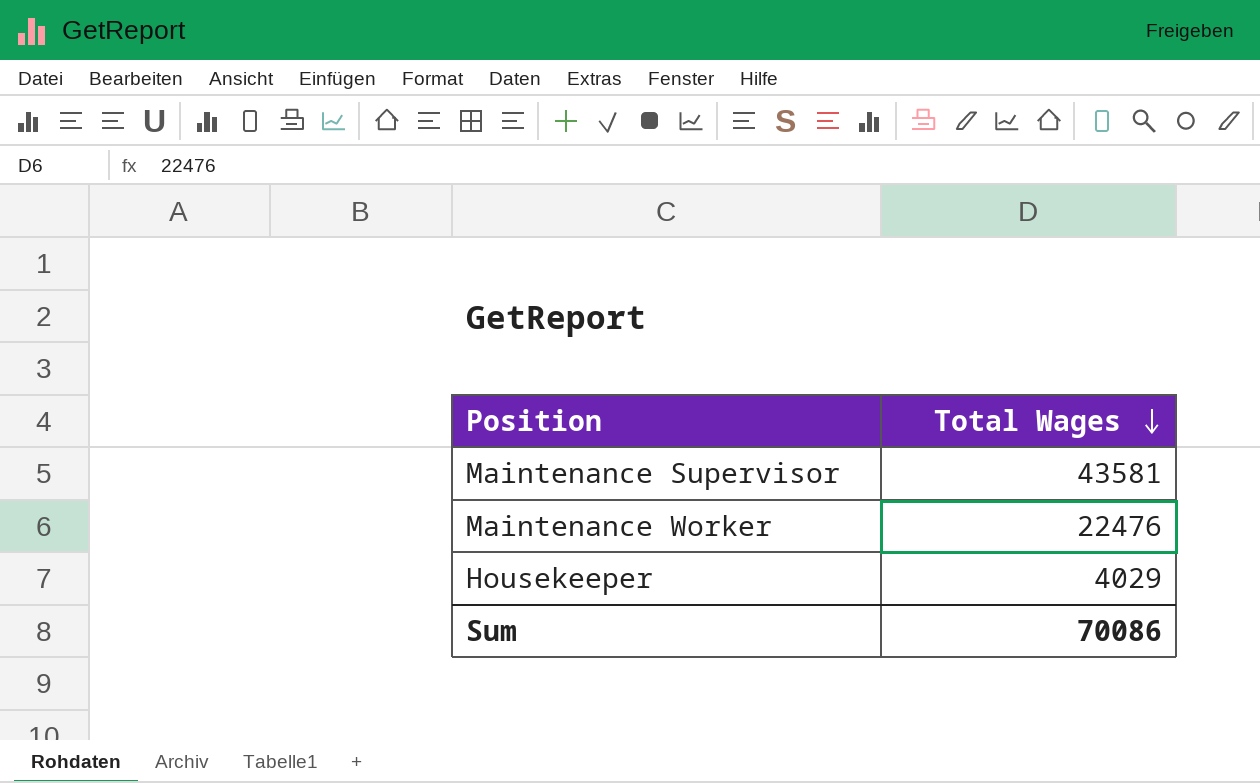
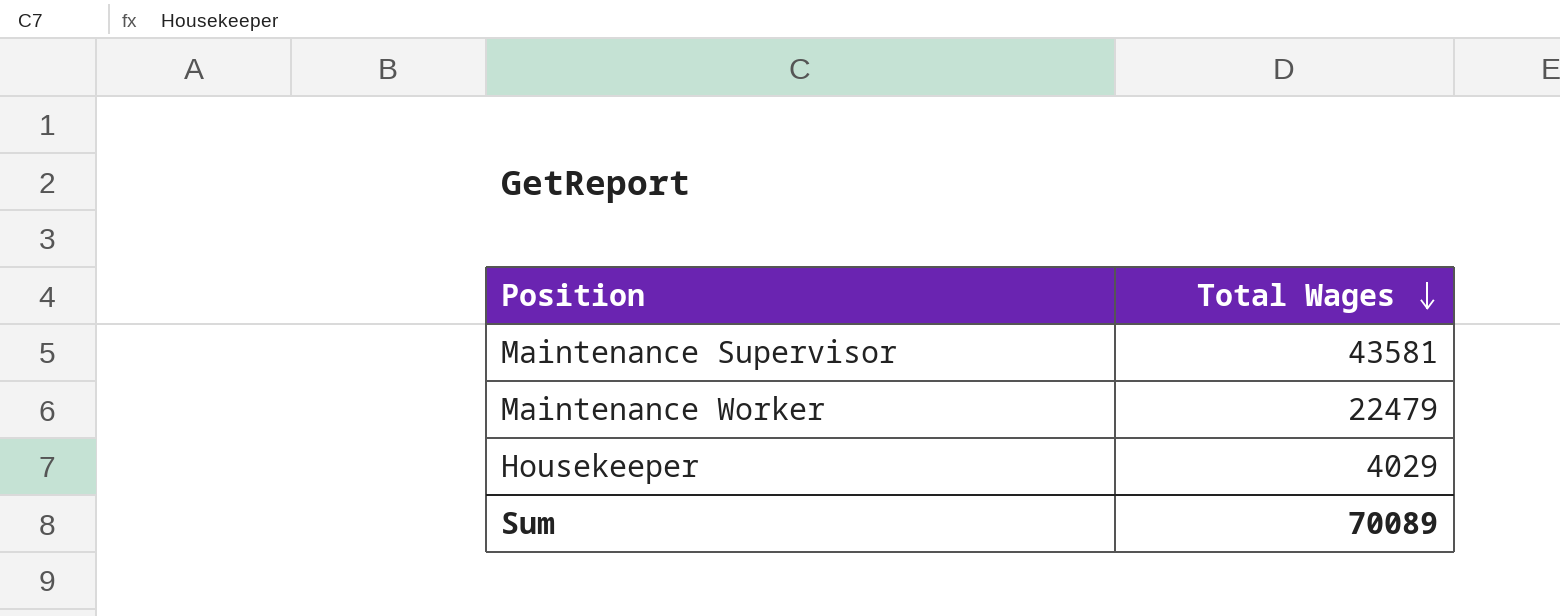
Maintenance Worker | Total Wages: 22476 -> 22479
Sum | Total Wages: 70086 -> 70089

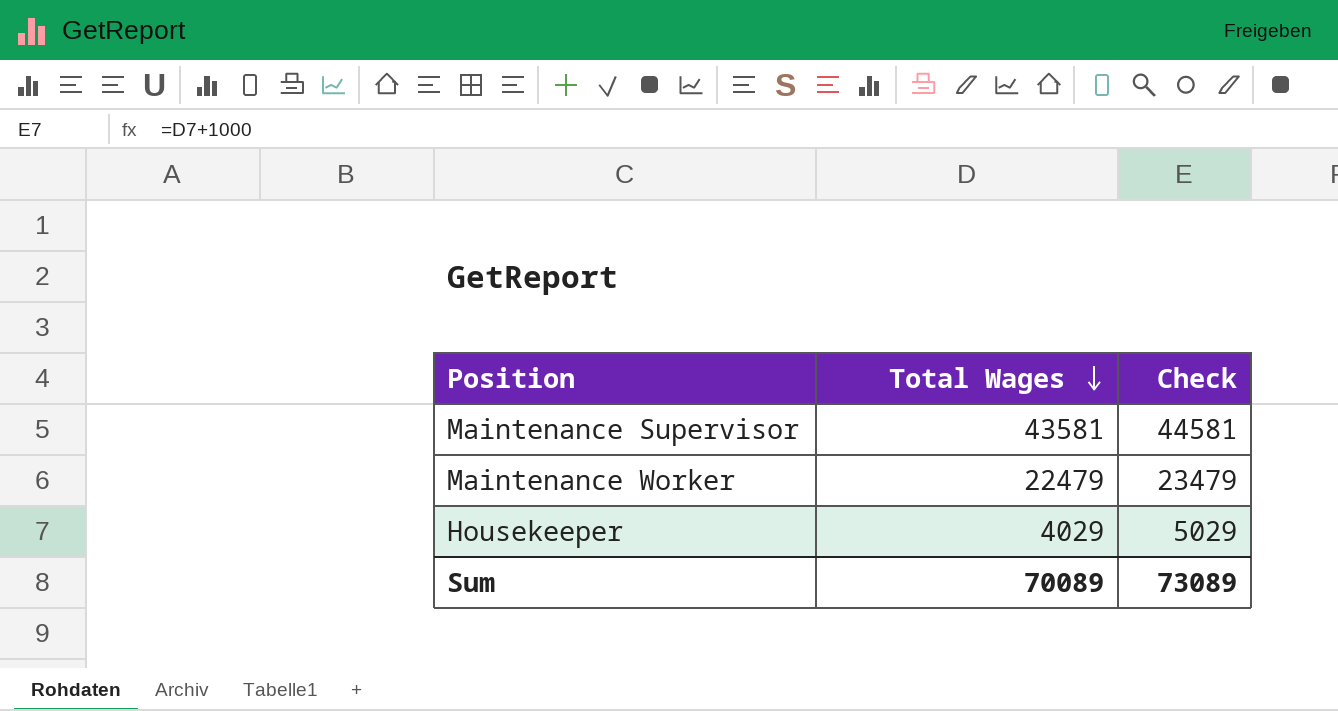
column Check | formula: none -> [Total Wages] + 1000

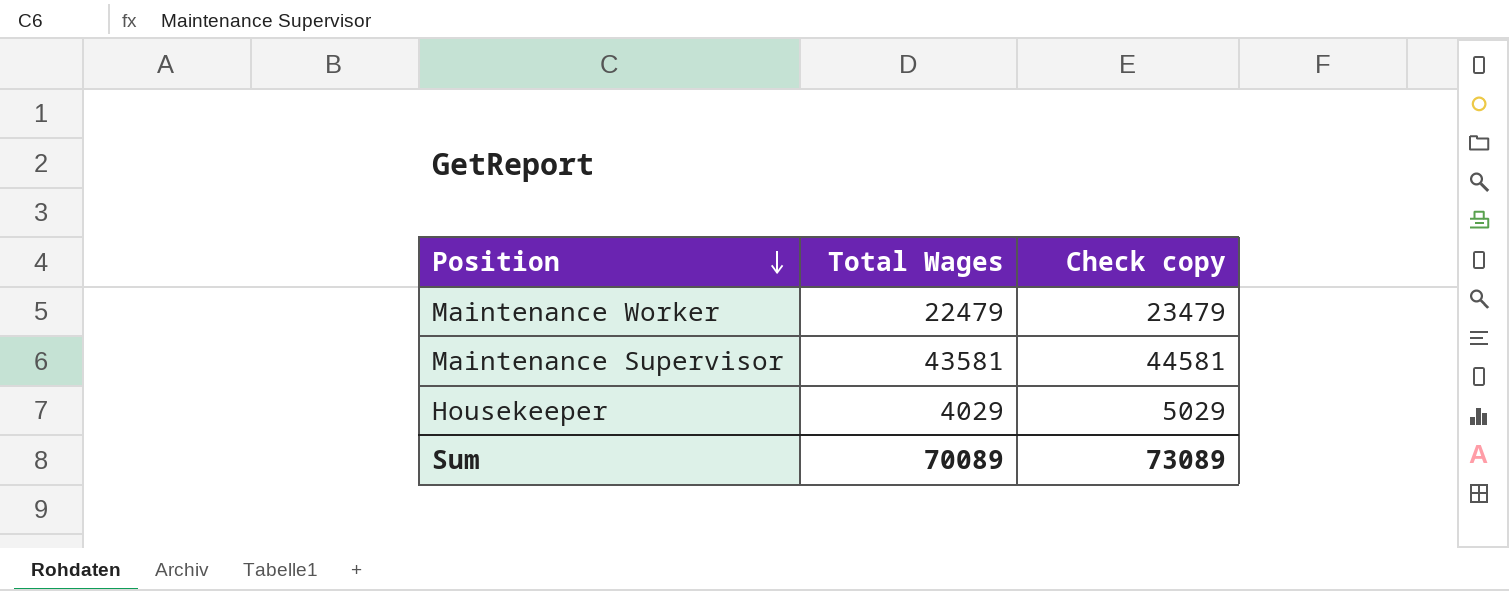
row order: Total Wages descending -> Position descending
column name: Check -> Check copy

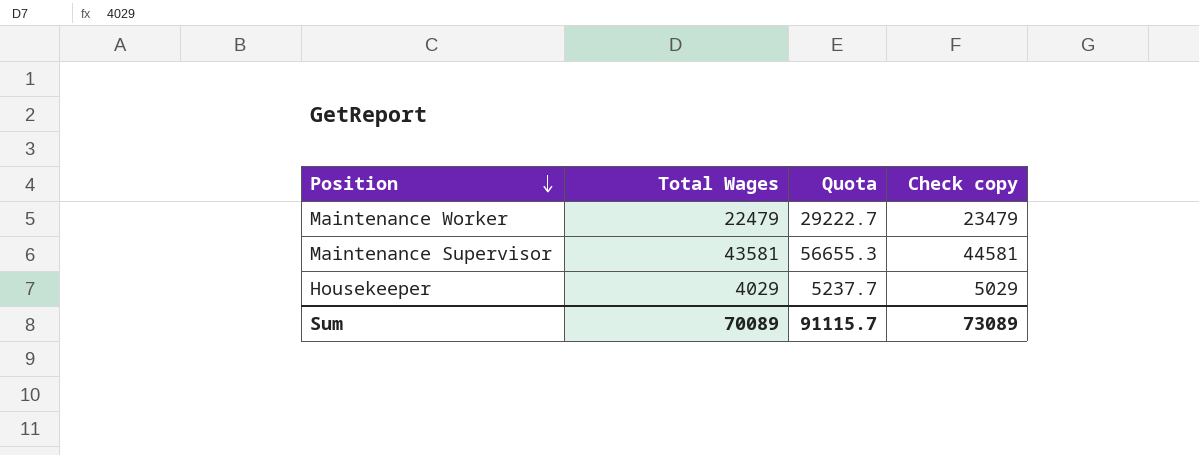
column Quota | formula: none -> [Total Wages] * 1.3

